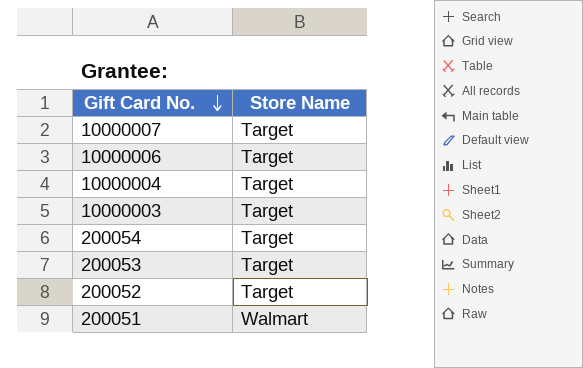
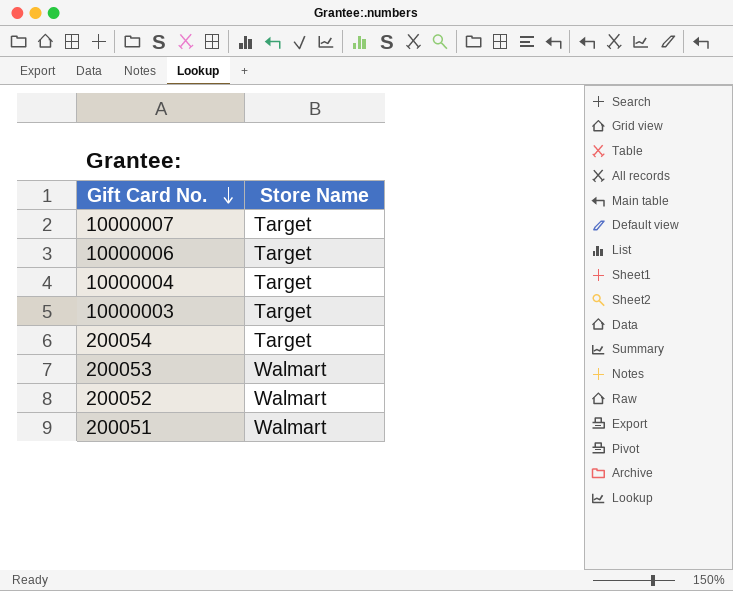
200053 | Store Name: Target -> Walmart
200052 | Store Name: Target -> Walmart

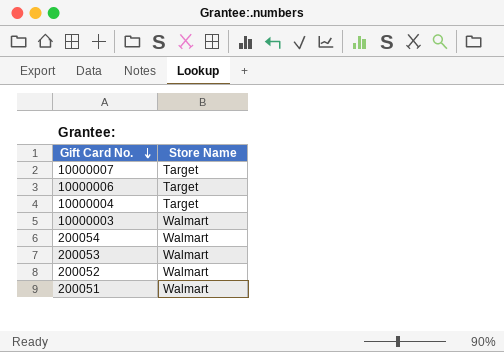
10000003 | Store Name: Target -> Walmart
200054 | Store Name: Target -> Walmart

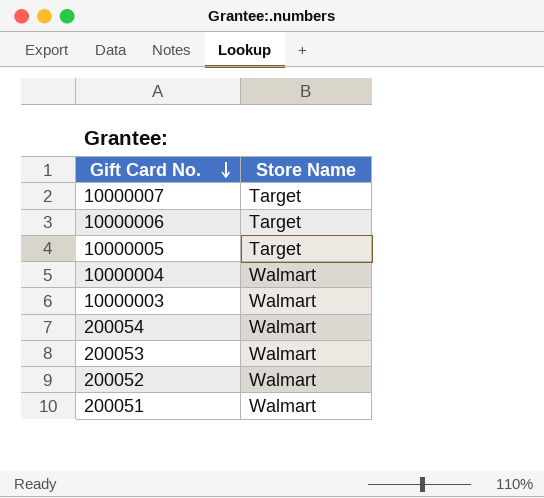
row 10000005: none -> Target
10000004 | Store Name: Target -> Walmart

